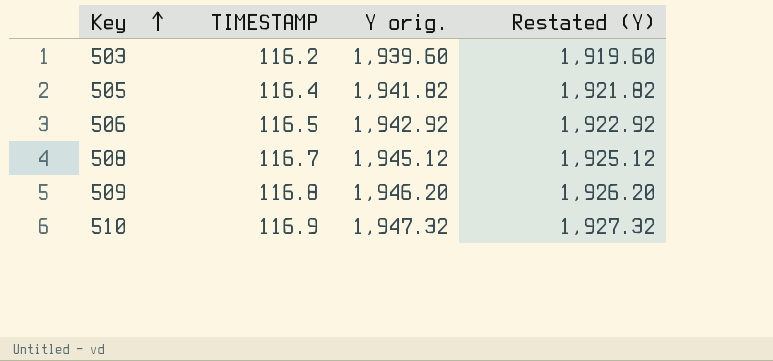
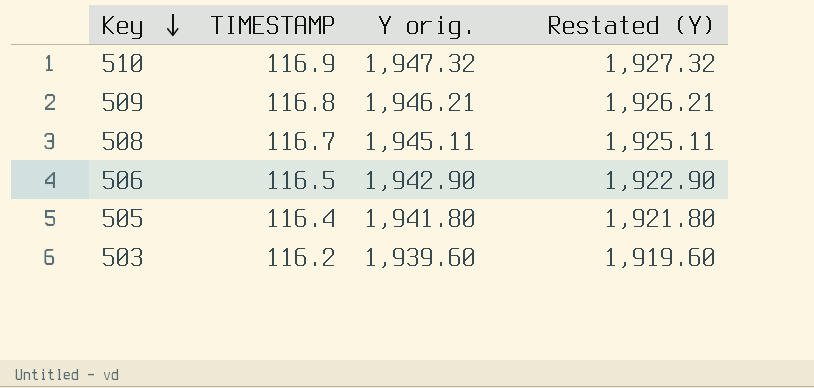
row order: Key ascending -> Key descending
509 | Y orig.: 1,946.20 -> 1,946.21
509 | Restated (Y): 1,926.20 -> 1,926.21
508 | Y orig.: 1,945.12 -> 1,945.11
508 | Restated (Y): 1,925.12 -> 1,925.11
506 | Y orig.: 1,942.92 -> 1,942.90
506 | Restated (Y): 1,922.92 -> 1,922.90
505 | Y orig.: 1,941.82 -> 1,941.80
505 | Restated (Y): 1,921.82 -> 1,921.80

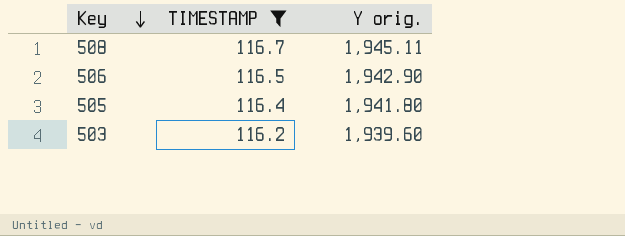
filter: none -> TIMESTAMP <= 116.7
column Restated (Y) | formula: [Y orig.] - 20 -> none

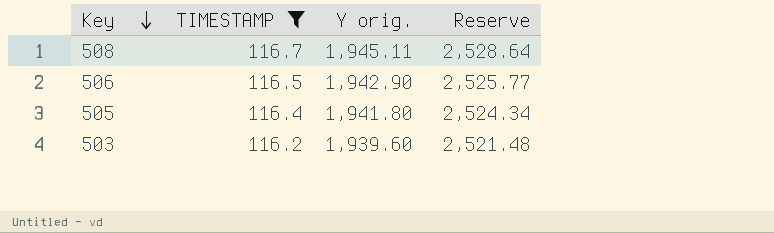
column Reserve | formula: none -> [Y orig.] * 1.3

